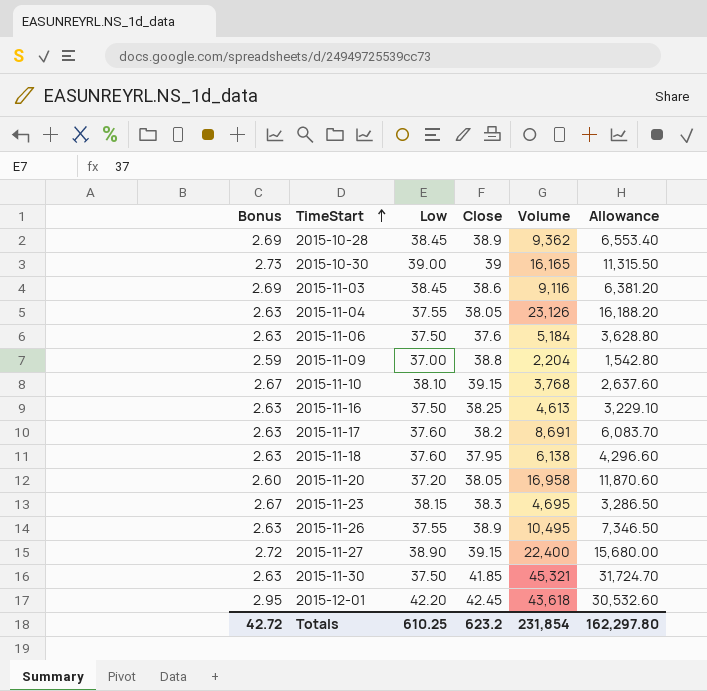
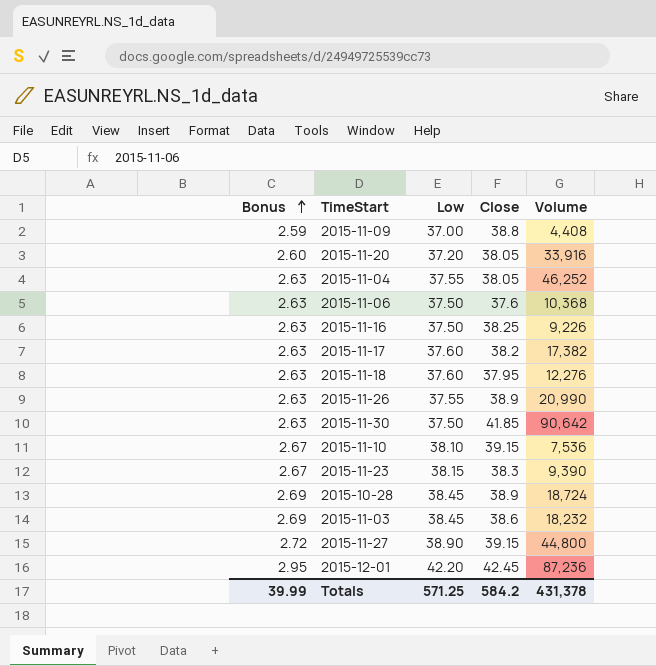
row order: TimeStart ascending -> Bonus ascending
column Allowance | formula: [Volume] * 0.7 -> none
row 2015-10-30: 2.73 | 39.00 | 39 | 16,165 | 11,315.50 -> none
2015-11-09 | Volume: 2,204 -> 4,408
2015-11-20 | Volume: 16,958 -> 33,916
2015-11-04 | Volume: 23,126 -> 46,252
2015-11-06 | Volume: 5,184 -> 10,368
2015-11-16 | Volume: 4,613 -> 9,226
2015-11-17 | Volume: 8,691 -> 17,382
2015-11-18 | Volume: 6,138 -> 12,276
2015-11-26 | Volume: 10,495 -> 20,990
2015-11-30 | Volume: 45,321 -> 90,642
2015-11-10 | Volume: 3,768 -> 7,536
2015-11-23 | Volume: 4,695 -> 9,390
2015-10-28 | Volume: 9,362 -> 18,724
2015-11-03 | Volume: 9,116 -> 18,232
2015-11-27 | Volume: 22,400 -> 44,800
2015-12-01 | Volume: 43,618 -> 87,236
Totals | Bonus: 42.72 -> 39.99
Totals | Low: 610.25 -> 571.25
Totals | Close: 623.2 -> 584.2
Totals | Volume: 231,854 -> 431,378

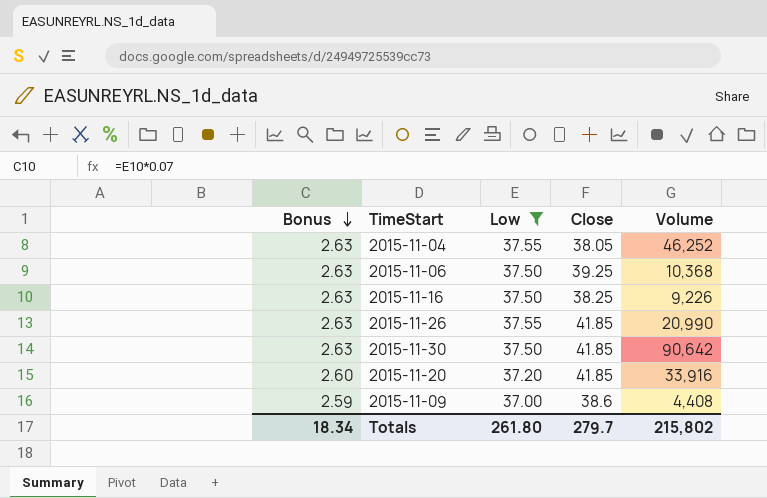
filter: none -> Low <= 37.55
row order: Bonus ascending -> Bonus descending
2015-11-06 | Close: 37.6 -> 39.25
2015-11-26 | Close: 38.9 -> 41.85
2015-11-20 | Close: 38.05 -> 41.85
2015-11-09 | Close: 38.8 -> 38.6
Totals | Bonus: 39.99 -> 18.34
Totals | Low: 571.25 -> 261.80
Totals | Close: 584.2 -> 279.7
Totals | Volume: 431,378 -> 215,802

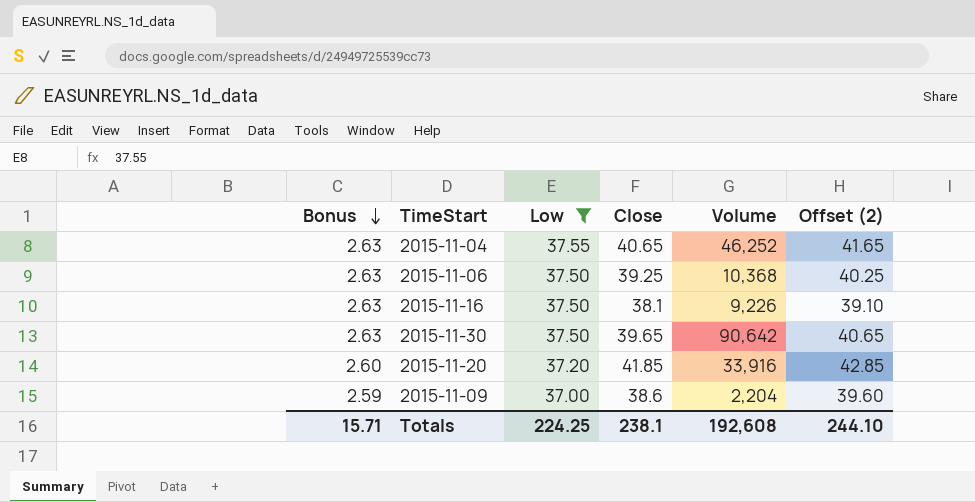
column Offset (2) | formula: none -> [Close] + 1
row 2015-11-26: 2.63 | 37.55 | 41.85 | 20,990 -> none
2015-11-04 | Close: 38.05 -> 40.65
2015-11-16 | Close: 38.25 -> 38.1
2015-11-30 | Close: 41.85 -> 39.65
2015-11-09 | Volume: 4,408 -> 2,204
Totals | Bonus: 18.34 -> 15.71
Totals | Low: 261.80 -> 224.25
Totals | Close: 279.7 -> 238.1
Totals | Volume: 215,802 -> 192,608

